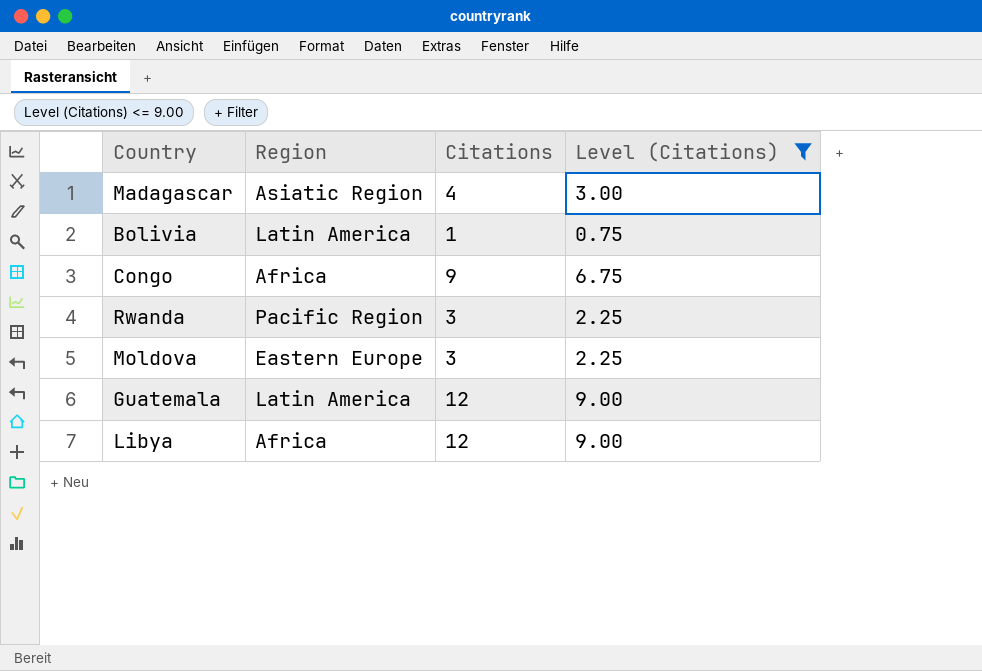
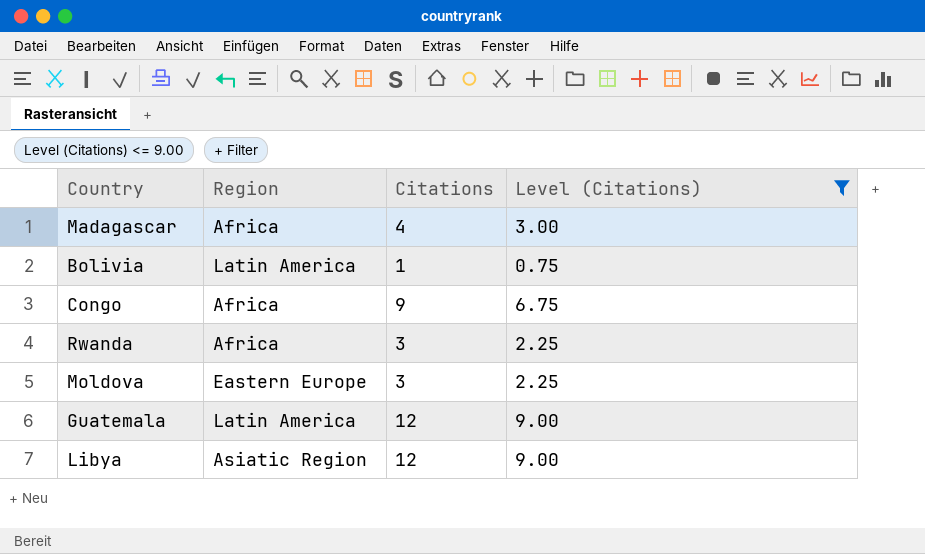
Madagascar | Region: Asiatic Region -> Africa
Rwanda | Region: Pacific Region -> Africa
Libya | Region: Africa -> Asiatic Region

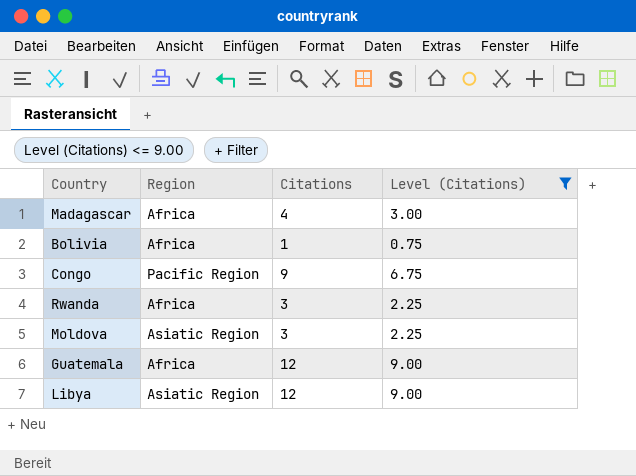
Bolivia | Region: Latin America -> Africa
Congo | Region: Africa -> Pacific Region
Moldova | Region: Eastern Europe -> Asiatic Region
Guatemala | Region: Latin America -> Africa

